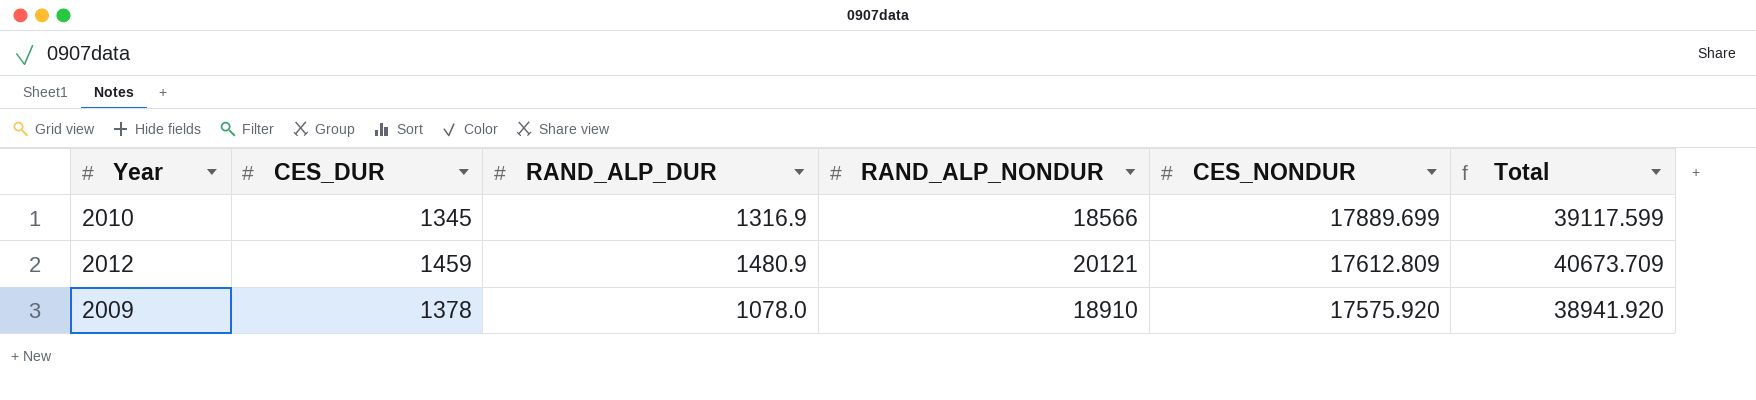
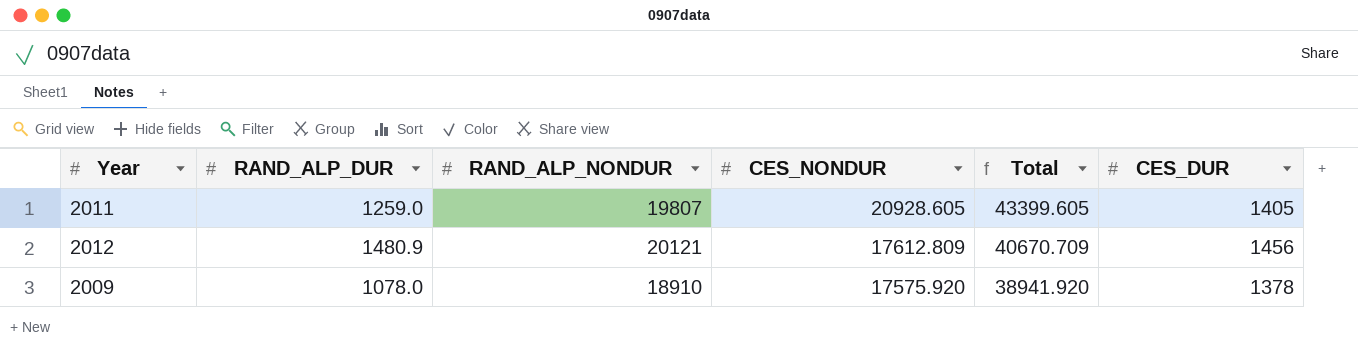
column CES_DUR | position: 2 -> 6
row 2010: 1345 | 1316.9 | 18566 | 17889.699 | 39117.599 -> none
row 2011: none -> 1259.0 | 19807 | 20928.605 | 43399.605 | 1405
2012 | Total: 40673.709 -> 40670.709
2012 | CES_DUR: 1459 -> 1456

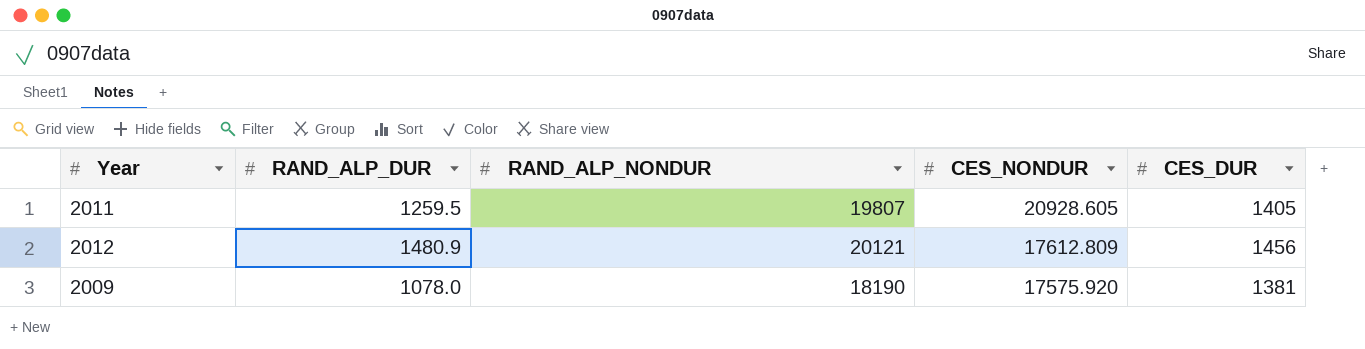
column Total | formula: [RAND_ALP_DUR] + [RAND_ALP_NONDUR] + [CES_NONDUR] + [CES_DUR] -> none
2011 | RAND_ALP_DUR: 1259.0 -> 1259.5
2009 | RAND_ALP_NONDUR: 18910 -> 18190
2009 | CES_DUR: 1378 -> 1381

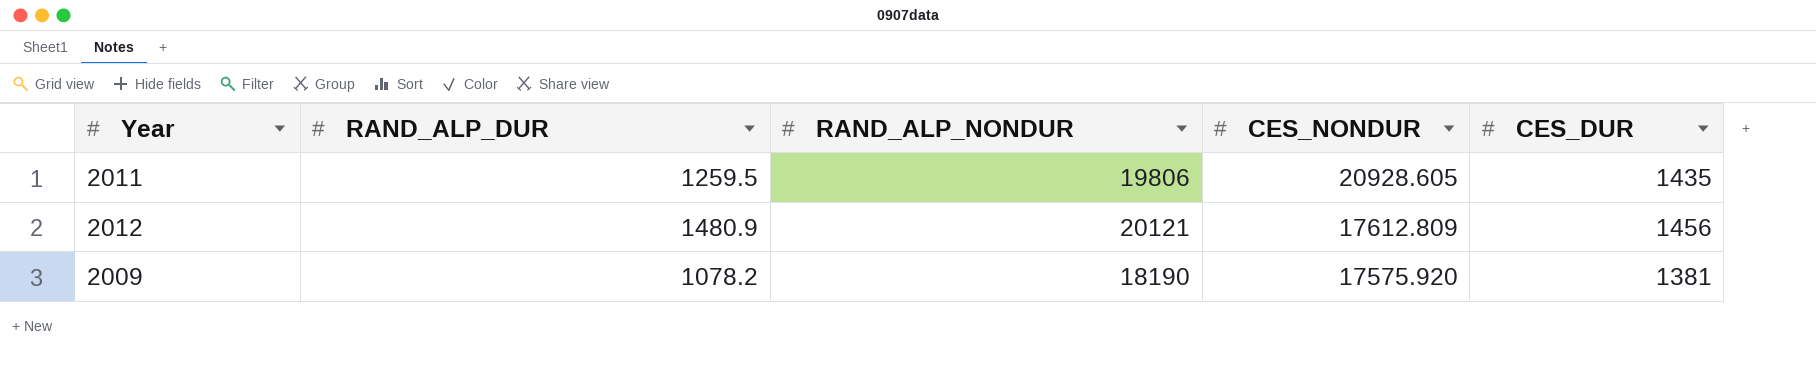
2011 | RAND_ALP_NONDUR: 19807 -> 19806
2011 | CES_DUR: 1405 -> 1435
2009 | RAND_ALP_DUR: 1078.0 -> 1078.2

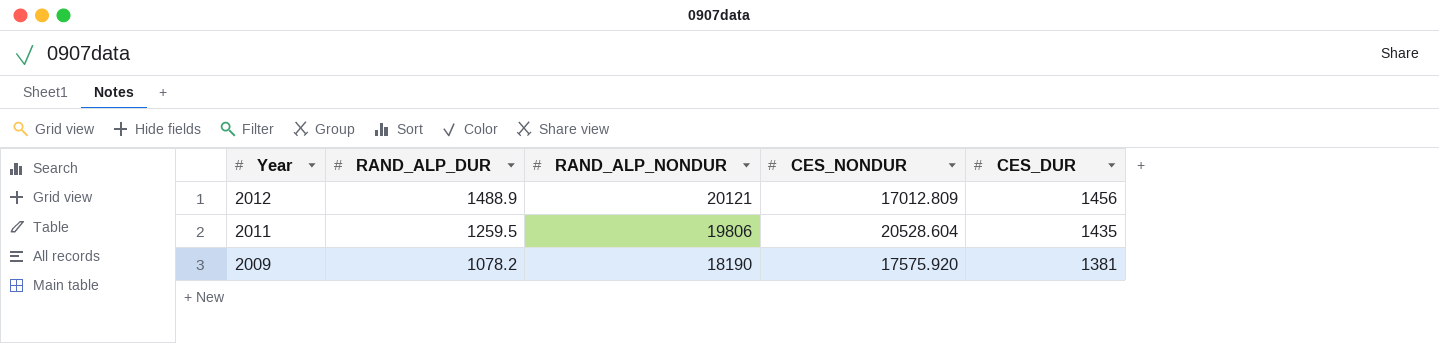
row order: CES_NONDUR descending -> Year descending
2012 | RAND_ALP_DUR: 1480.9 -> 1488.9
2012 | CES_NONDUR: 17612.809 -> 17012.809
2011 | CES_NONDUR: 20928.605 -> 20528.604

